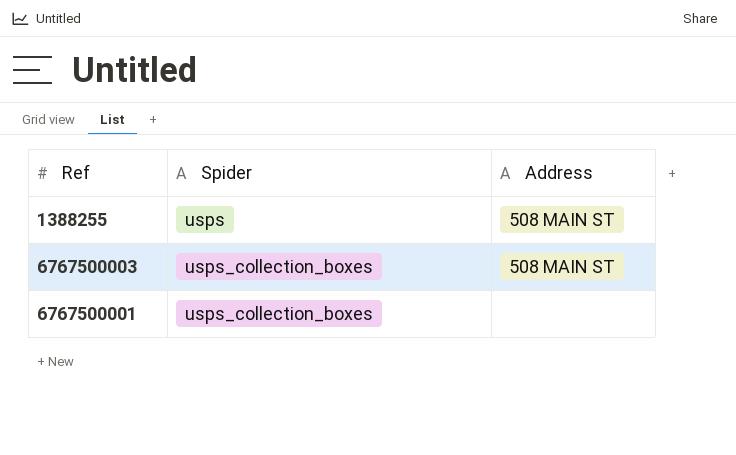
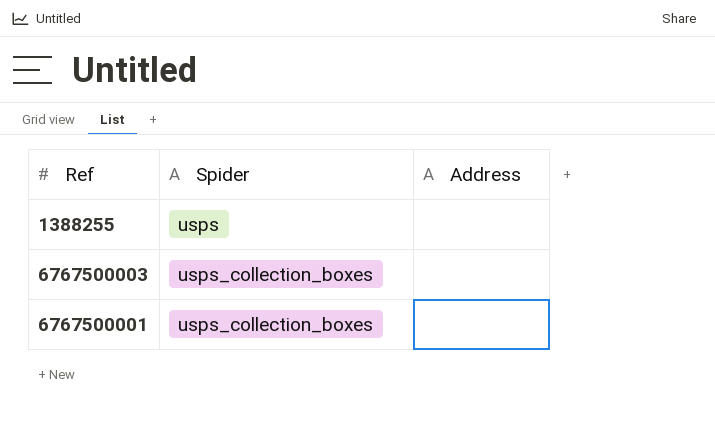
1388255 | Address: 508 MAIN ST -> none
6767500003 | Address: 508 MAIN ST -> none

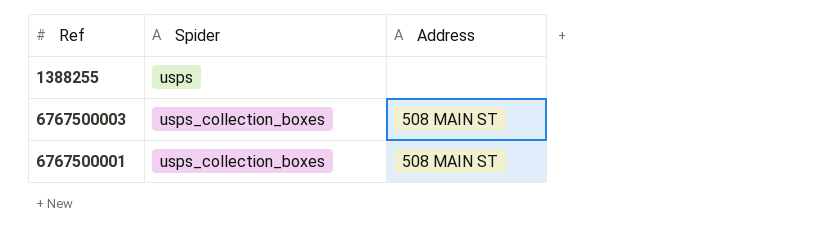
6767500003 | Address: none -> 508 MAIN ST
6767500001 | Address: none -> 508 MAIN ST

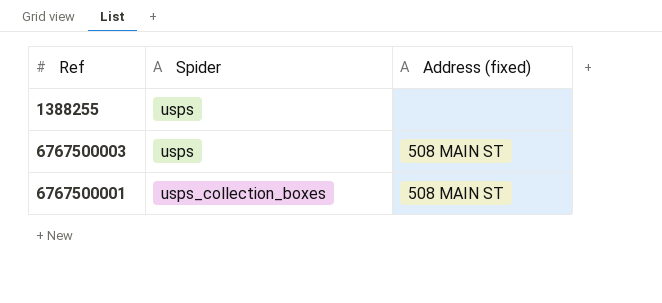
column name: Address -> Address (fixed)
6767500003 | Spider: usps_collection_boxes -> usps

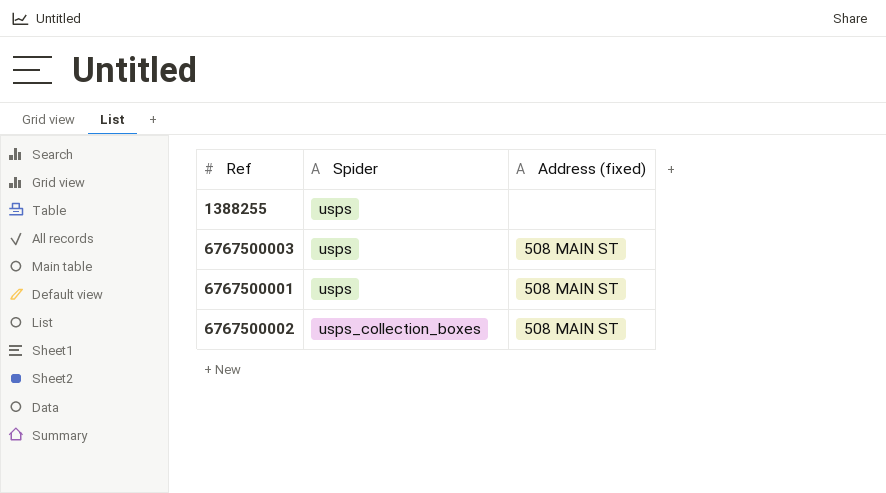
6767500001 | Spider: usps_collection_boxes -> usps
row 6767500002: none -> usps_collection_boxes | 508 MAIN ST

